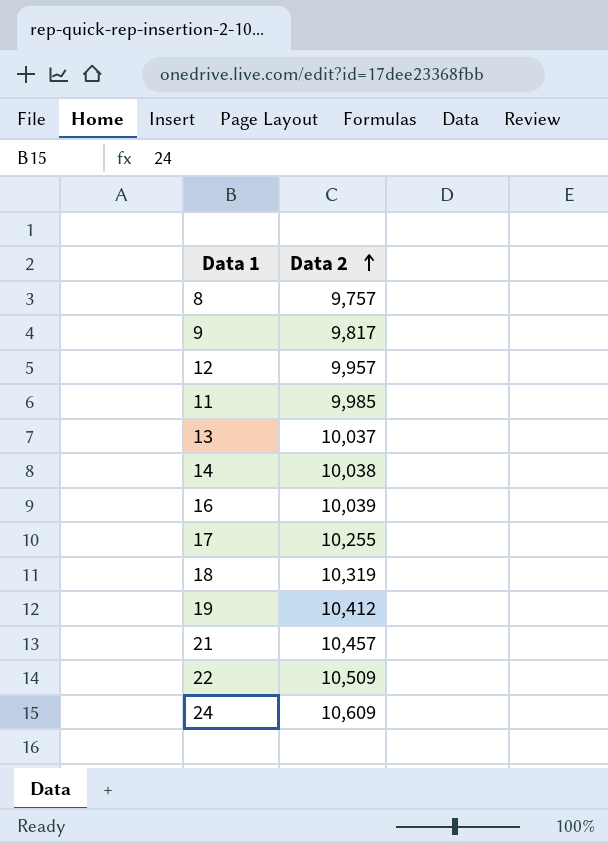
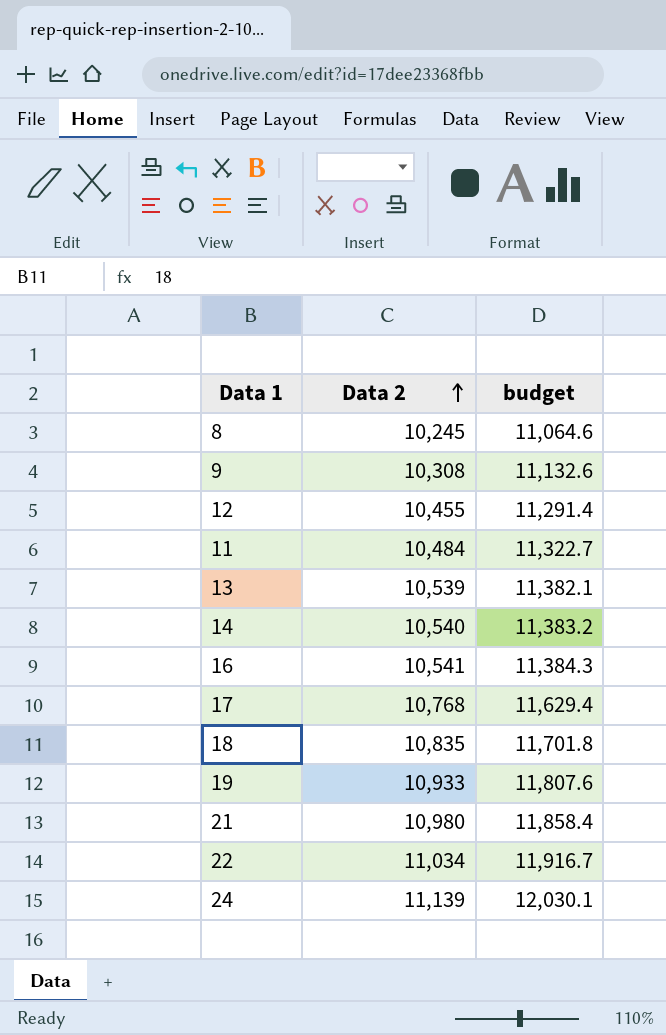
column budget | formula: none -> [Data 2] * 1.08
8 | Data 2: 9,757 -> 10,245
9 | Data 2: 9,817 -> 10,308
12 | Data 2: 9,957 -> 10,455
11 | Data 2: 9,985 -> 10,484
13 | Data 2: 10,037 -> 10,539
14 | Data 2: 10,038 -> 10,540
16 | Data 2: 10,039 -> 10,541
17 | Data 2: 10,255 -> 10,768
18 | Data 2: 10,319 -> 10,835
19 | Data 2: 10,412 -> 10,933
21 | Data 2: 10,457 -> 10,980
22 | Data 2: 10,509 -> 11,034
24 | Data 2: 10,609 -> 11,139

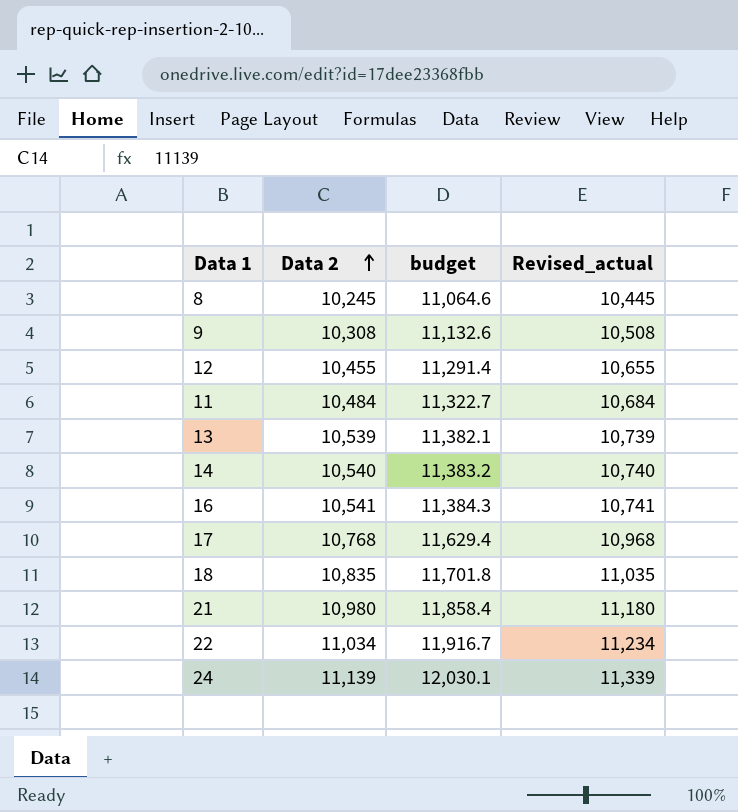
column Revised_actual | formula: none -> [Data 2] + 200
row 19: 10,933 | 11,807.6 -> none

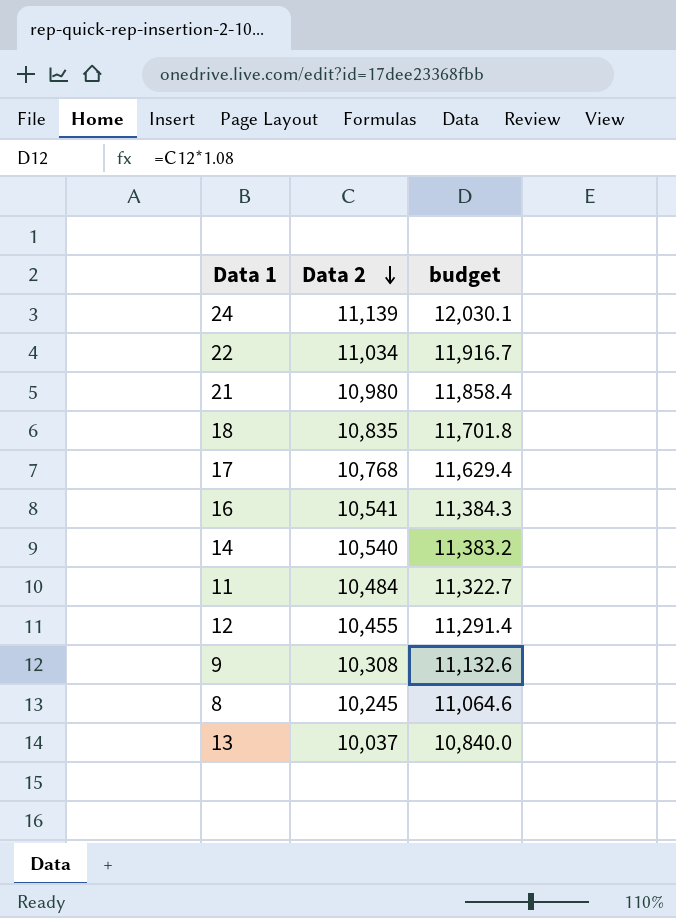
row order: Data 2 ascending -> Data 2 descending
column Revised_actual | formula: [Data 2] + 200 -> none
13 | Data 2: 10,539 -> 10,037
13 | budget: 11,382.1 -> 10,840.0

